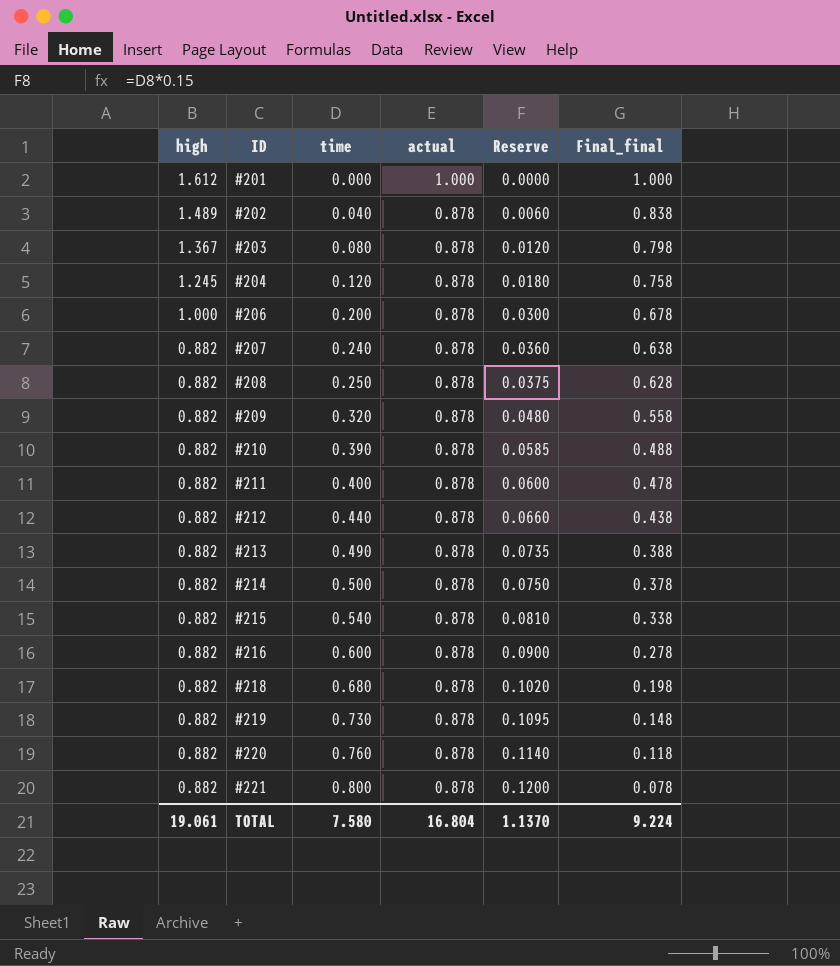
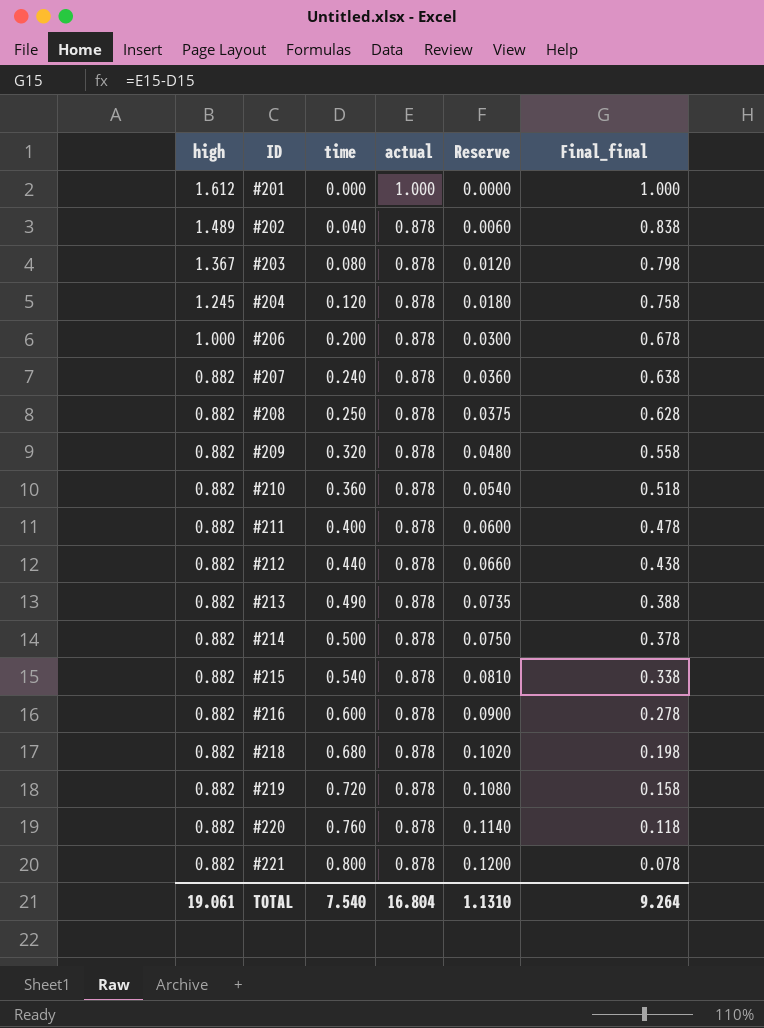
#210 | time: 0.390 -> 0.360
#210 | Reserve: 0.0585 -> 0.0540
#210 | Final_final: 0.488 -> 0.518
#219 | time: 0.730 -> 0.720
#219 | Reserve: 0.1095 -> 0.1080
#219 | Final_final: 0.148 -> 0.158
TOTAL | time: 7.580 -> 7.540
TOTAL | Reserve: 1.1370 -> 1.1310
TOTAL | Final_final: 9.224 -> 9.264

